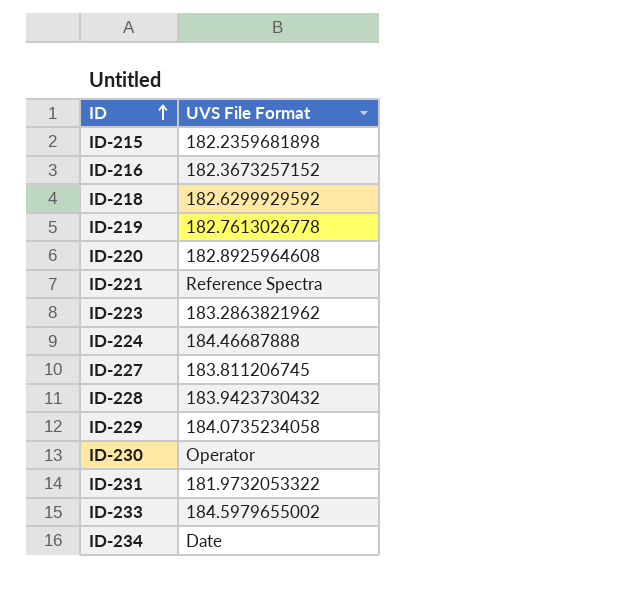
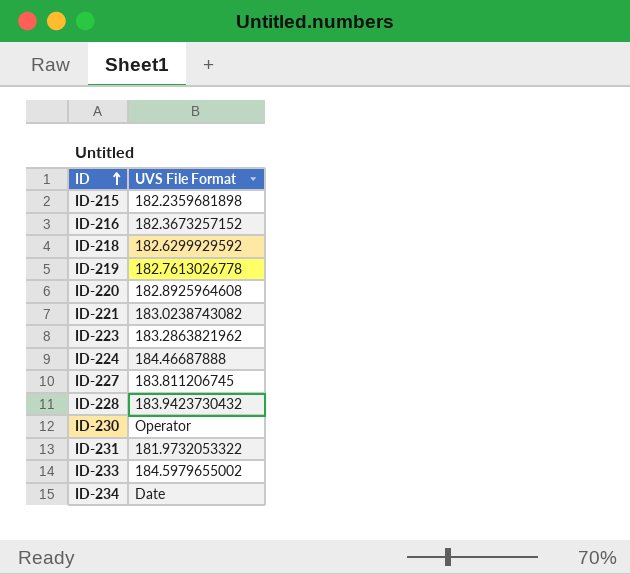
row ID-229: 184.0735234058 -> none
ID-221 | UVS File Format: Reference Spectra -> 183.0238743082

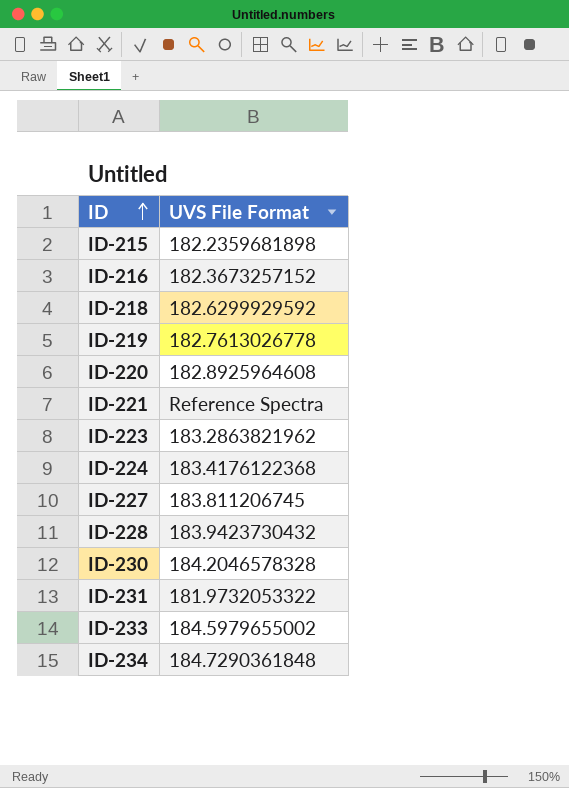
ID-221 | UVS File Format: 183.0238743082 -> Reference Spectra
ID-224 | UVS File Format: 184.46687888 -> 183.4176122368
ID-230 | UVS File Format: Operator -> 184.2046578328
ID-234 | UVS File Format: Date -> 184.7290361848

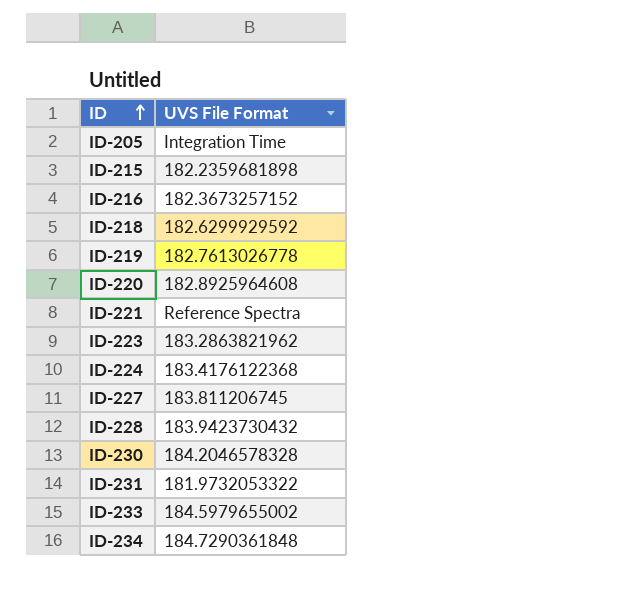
row ID-205: none -> Integration Time

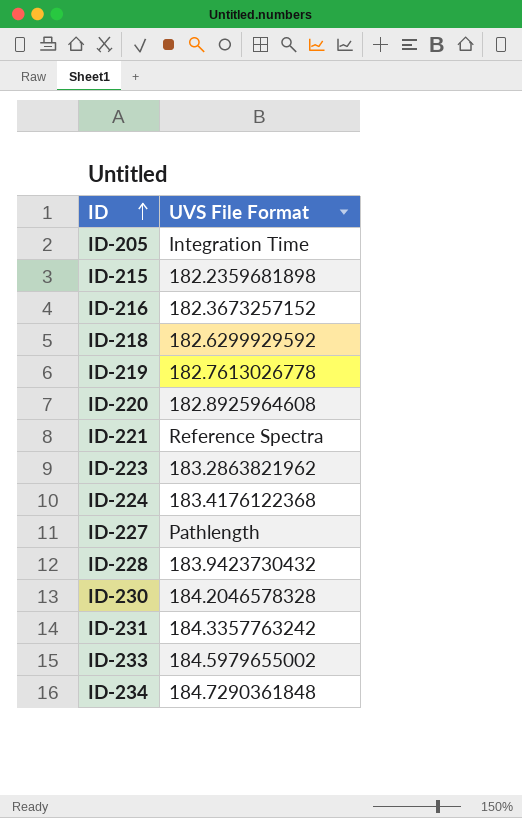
ID-227 | UVS File Format: 183.811206745 -> Pathlength
ID-231 | UVS File Format: 181.9732053322 -> 184.3357763242

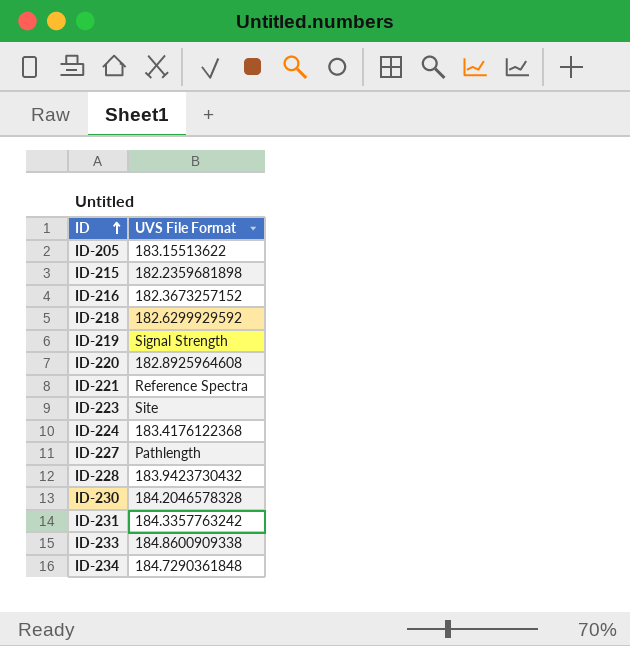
ID-205 | UVS File Format: Integration Time -> 183.15513622
ID-219 | UVS File Format: 182.7613026778 -> Signal Strength
ID-223 | UVS File Format: 183.2863821962 -> Site
ID-233 | UVS File Format: 184.5979655002 -> 184.8600909338

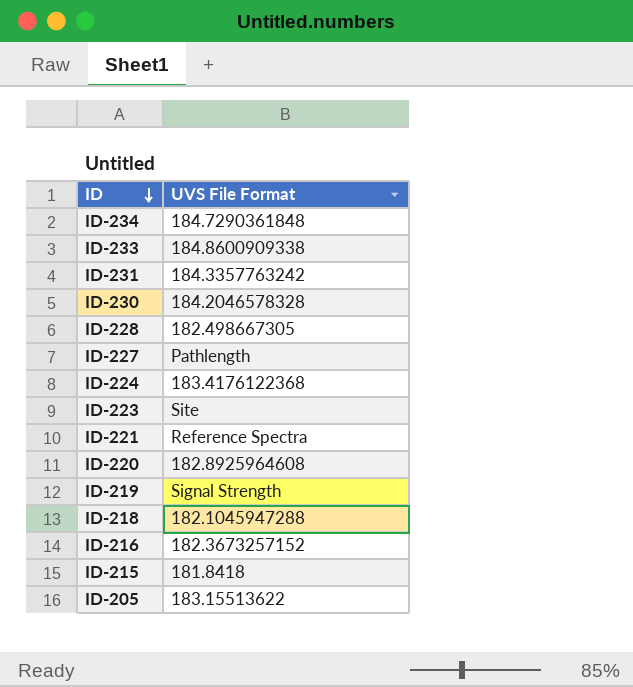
row order: ID ascending -> ID descending
ID-228 | UVS File Format: 183.9423730432 -> 182.498667305
ID-218 | UVS File Format: 182.6299929592 -> 182.1045947288
ID-215 | UVS File Format: 182.2359681898 -> 181.8418

